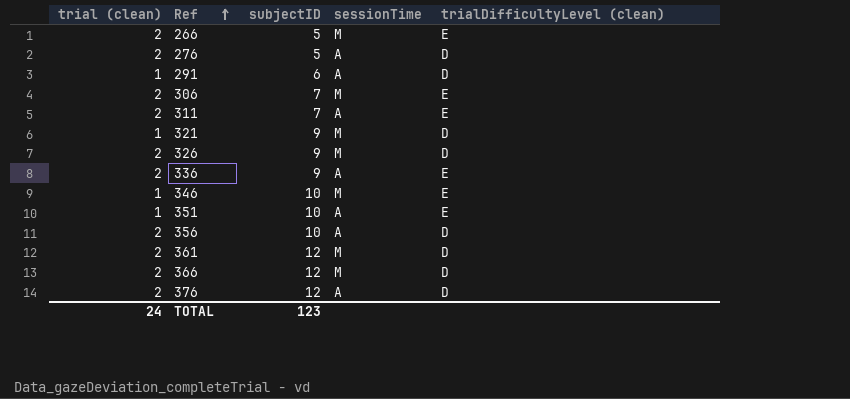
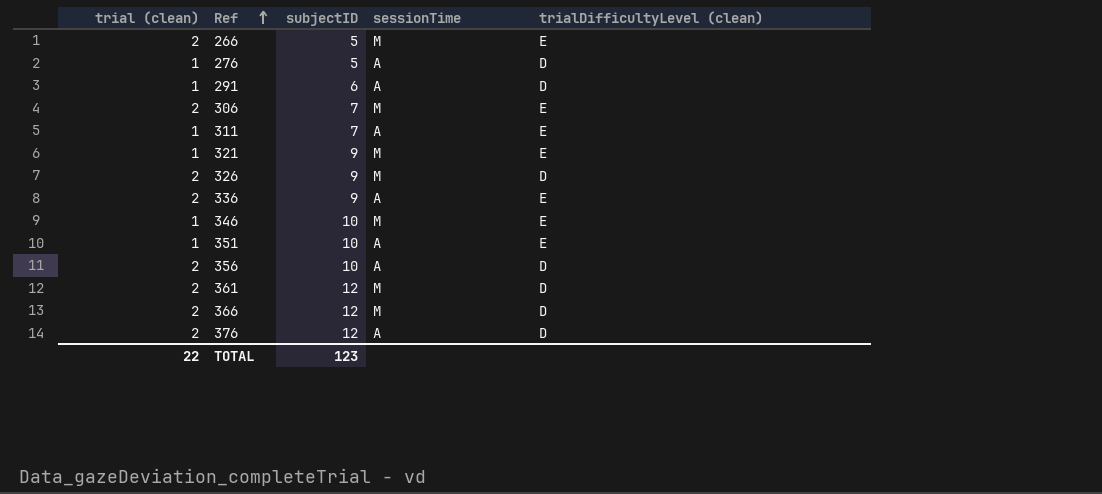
276 | trial (clean): 2 -> 1
311 | trial (clean): 2 -> 1
321 | trialDifficultyLevel (clean): D -> E
TOTAL | trial (clean): 24 -> 22

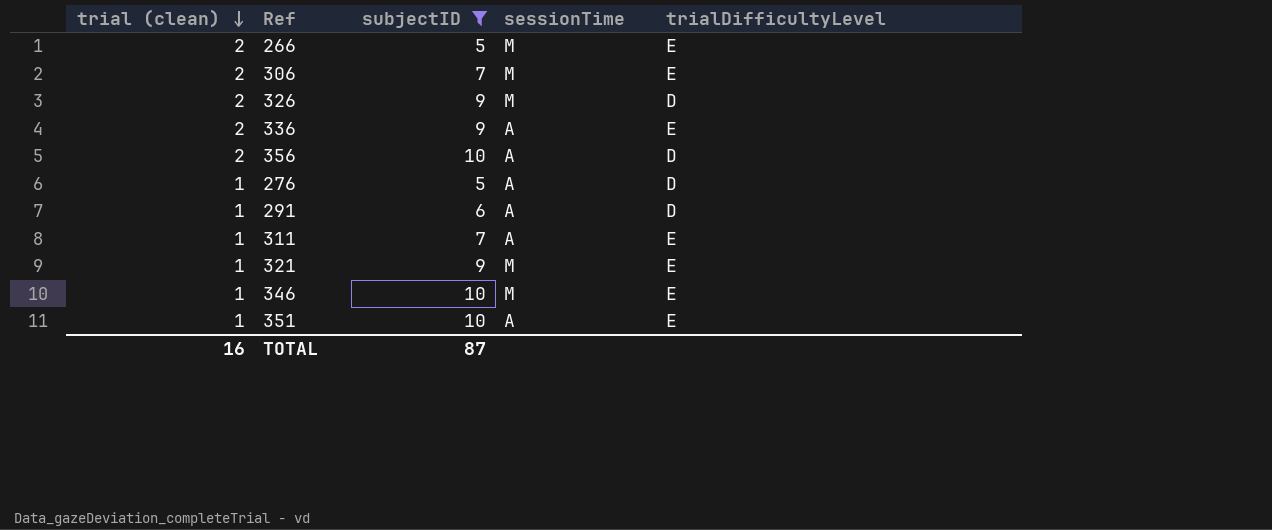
filter: none -> subjectID != 12
row order: Ref ascending -> trial (clean) descending
column name: trialDifficultyLevel (clean) -> trialDifficultyLevel
TOTAL | trial (clean): 22 -> 16
TOTAL | subjectID: 123 -> 87

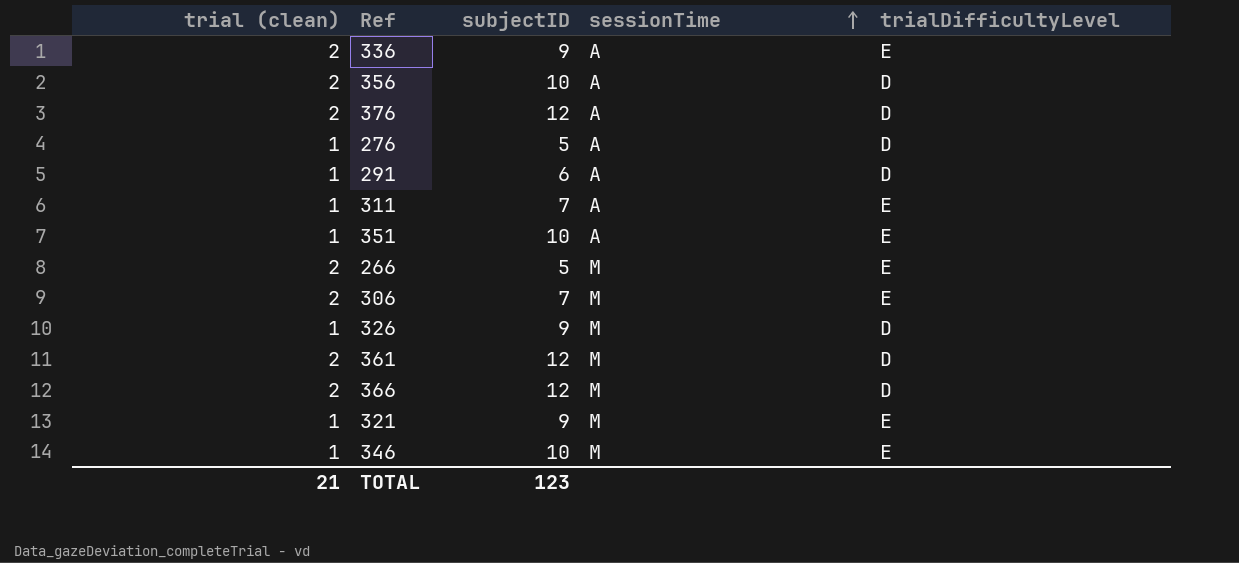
filter: subjectID != 12 -> none
row order: trial (clean) descending -> sessionTime ascending
326 | trial (clean): 2 -> 1
TOTAL | trial (clean): 16 -> 21
TOTAL | subjectID: 87 -> 123

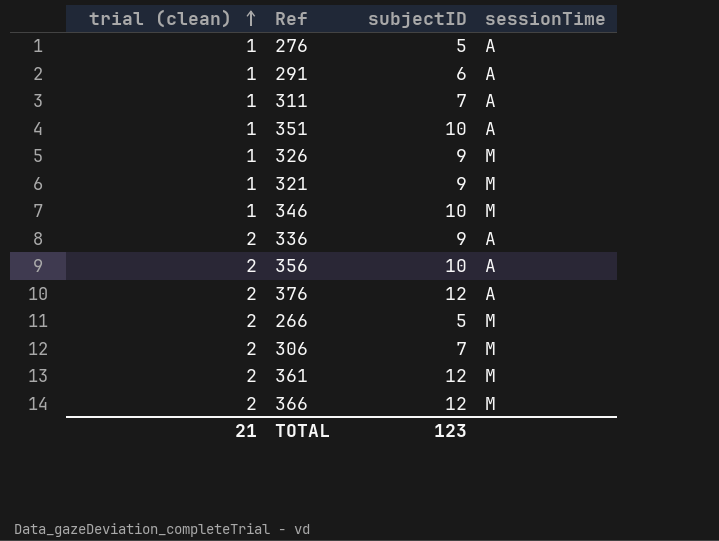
row order: sessionTime ascending -> trial (clean) ascending
column trialDifficultyLevel | position: 5 -> none

